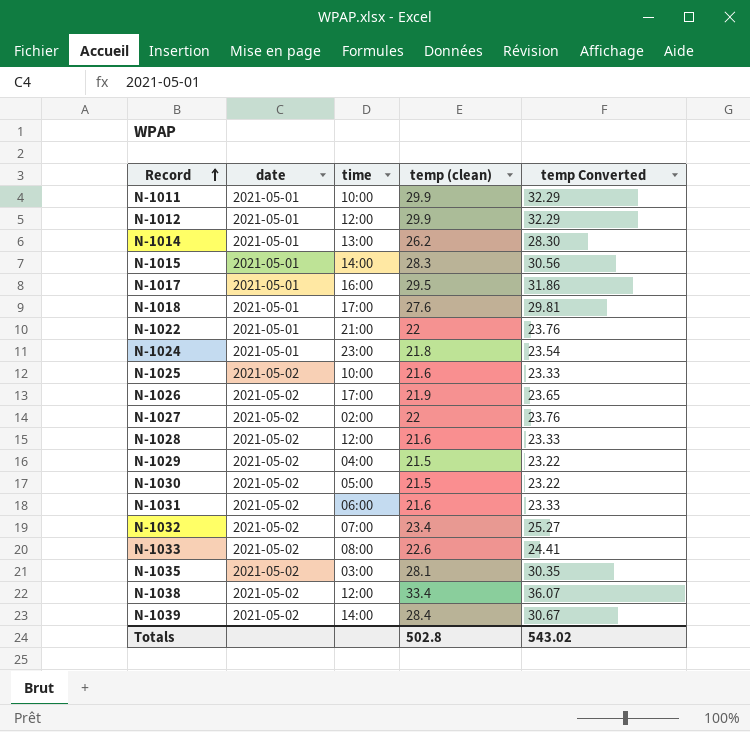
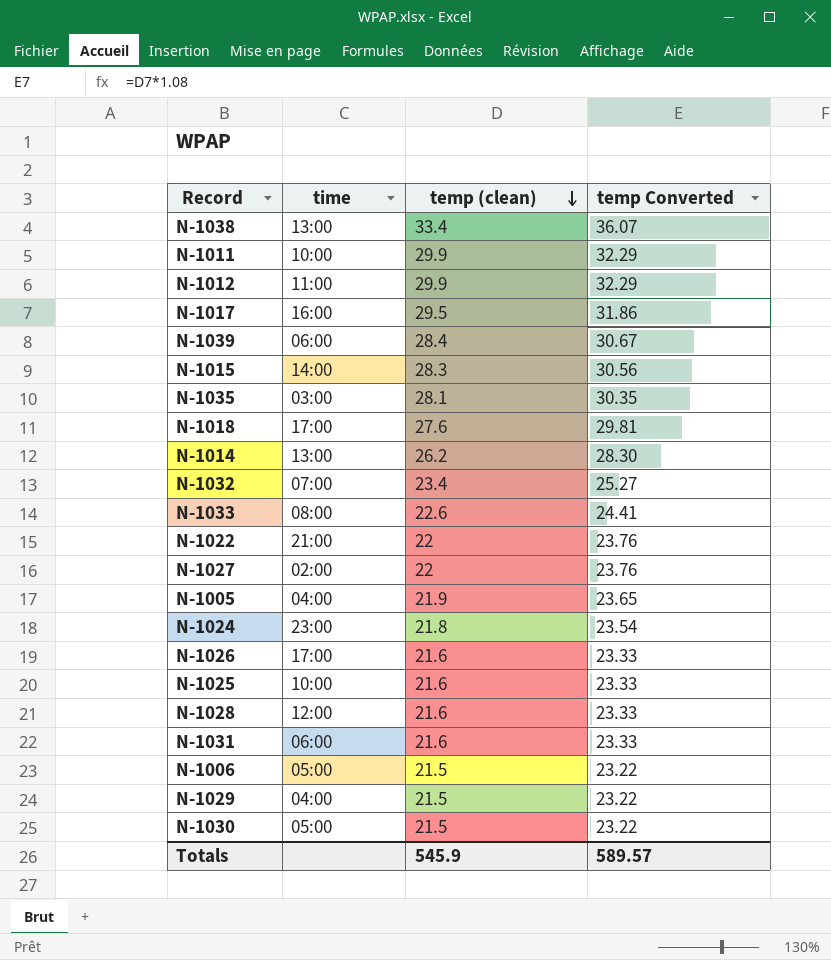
row order: Record ascending -> temp (clean) descending
column date | position: 2 -> none
N-1038 | time: 12:00 -> 13:00
N-1012 | time: 12:00 -> 11:00
N-1039 | time: 14:00 -> 06:00
row N-1005: none -> 04:00 | 21.9 | 23.65
N-1026 | temp (clean): 21.9 -> 21.6
N-1026 | temp Converted: 23.65 -> 23.33
row N-1006: none -> 05:00 | 21.5 | 23.22
Totals | temp (clean): 502.8 -> 545.9
Totals | temp Converted: 543.02 -> 589.57

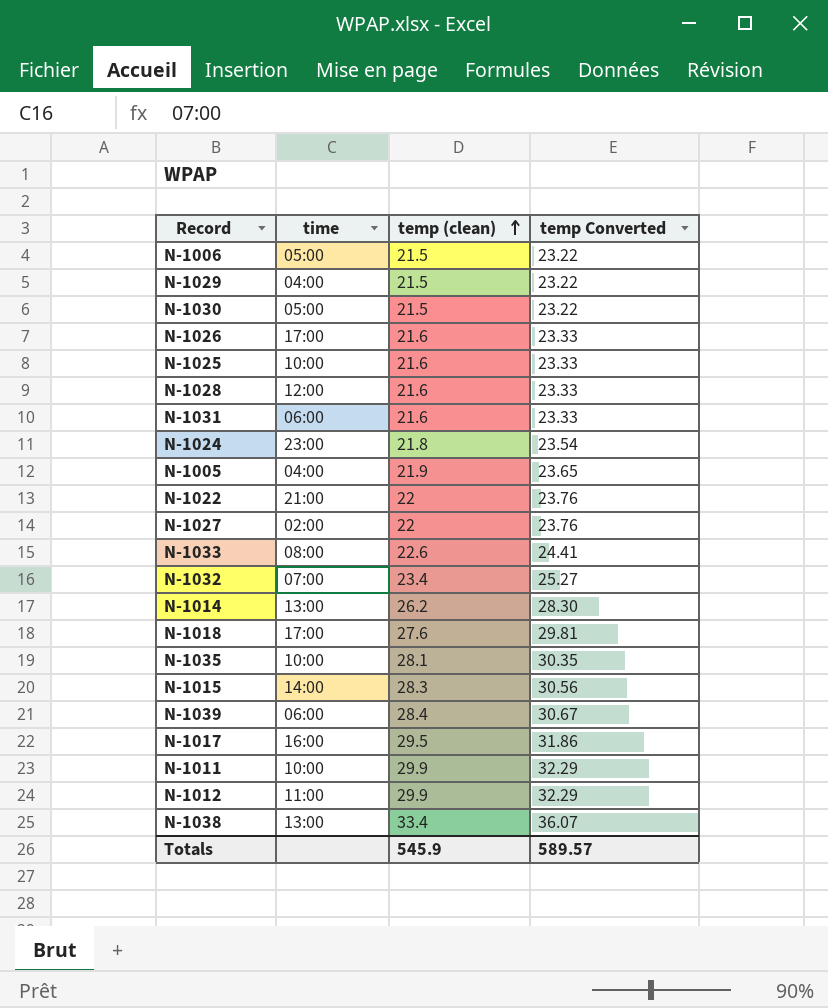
row order: temp (clean) descending -> temp (clean) ascending
N-1035 | time: 03:00 -> 10:00

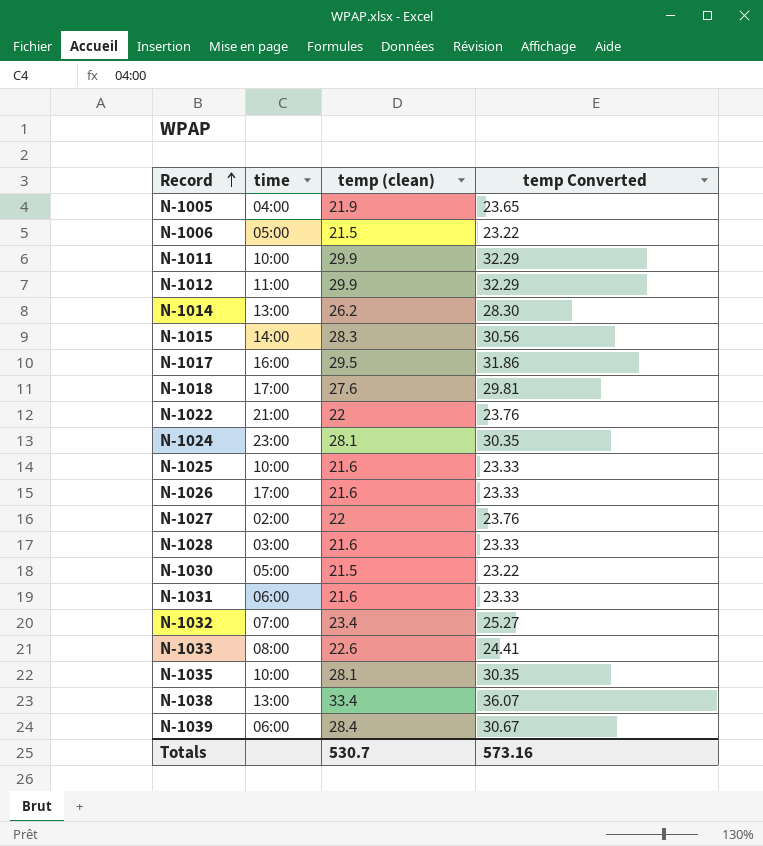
row order: temp (clean) ascending -> Record ascending
row N-1029: 04:00 | 21.5 | 23.22 -> none
N-1024 | temp (clean): 21.8 -> 28.1
N-1024 | temp Converted: 23.54 -> 30.35
N-1028 | time: 12:00 -> 03:00
Totals | temp (clean): 545.9 -> 530.7
Totals | temp Converted: 589.57 -> 573.16

